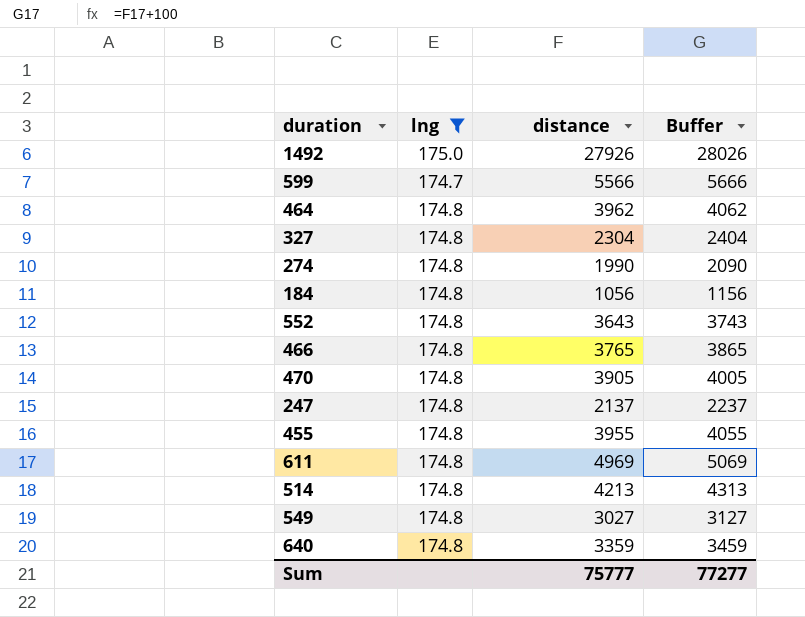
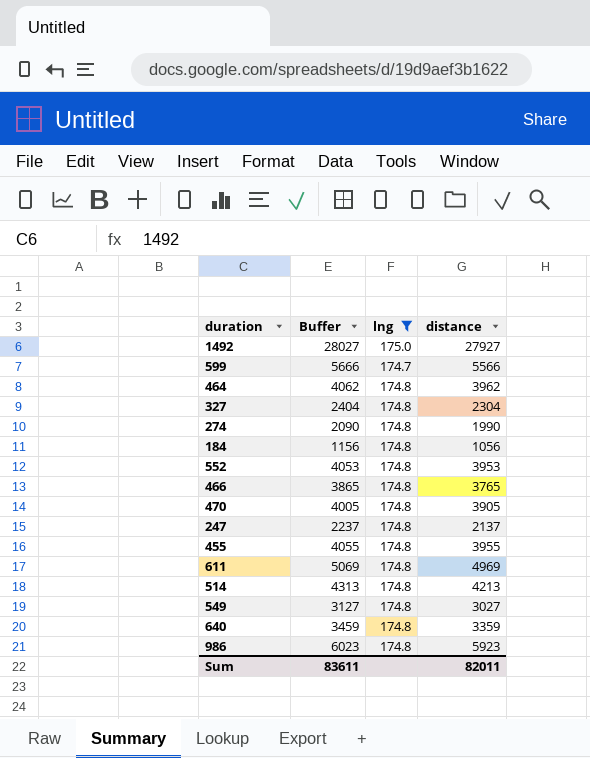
column Buffer | position: 4 -> 2
1492 | Buffer: 28026 -> 28027
1492 | distance: 27926 -> 27927
552 | Buffer: 3743 -> 4053
552 | distance: 3643 -> 3953
row 986: none -> 6023 | 174.8 | 5923
Sum | Buffer: 77277 -> 83611
Sum | distance: 75777 -> 82011

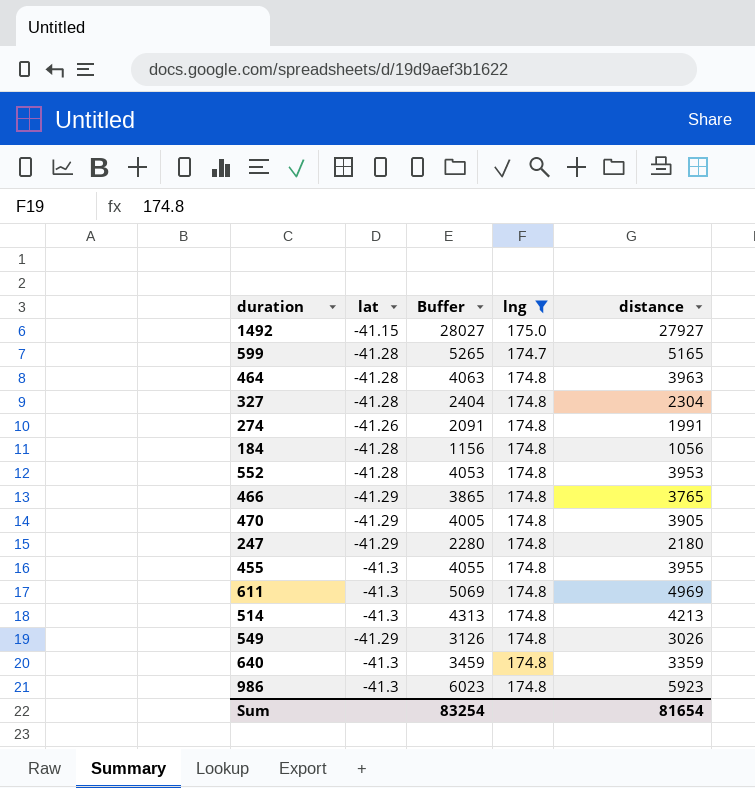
column lat | position: none -> 2
599 | Buffer: 5666 -> 5265
599 | distance: 5566 -> 5165
464 | Buffer: 4062 -> 4063
464 | distance: 3962 -> 3963
274 | Buffer: 2090 -> 2091
274 | distance: 1990 -> 1991
247 | Buffer: 2237 -> 2280
247 | distance: 2137 -> 2180
549 | Buffer: 3127 -> 3126
549 | distance: 3027 -> 3026
Sum | Buffer: 83611 -> 83254
Sum | distance: 82011 -> 81654

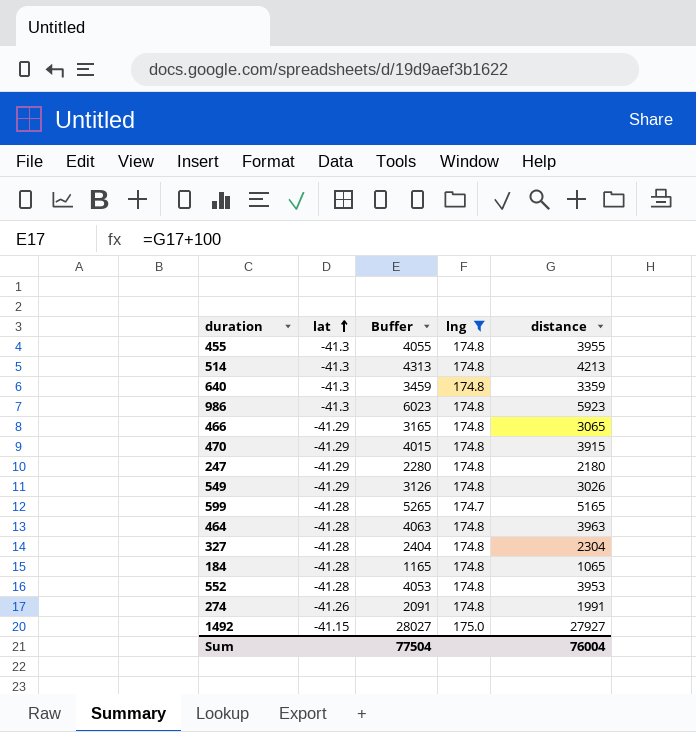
row order: none -> lat ascending
row 611: -41.3 | 5069 | 174.8 | 4969 -> none
466 | Buffer: 3865 -> 3165
466 | distance: 3765 -> 3065
470 | Buffer: 4005 -> 4015
470 | distance: 3905 -> 3915
184 | Buffer: 1156 -> 1165
184 | distance: 1056 -> 1065
Sum | Buffer: 83254 -> 77504
Sum | distance: 81654 -> 76004

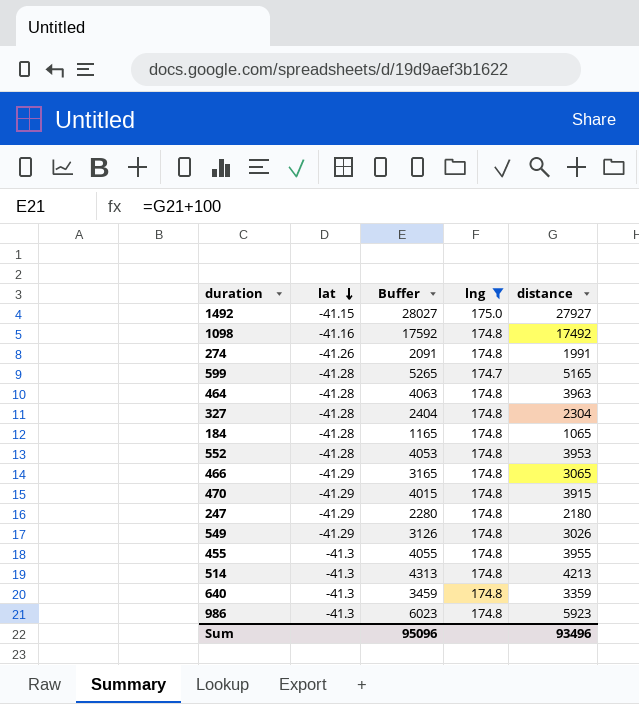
row order: lat ascending -> lat descending
row 1098: none -> -41.16 | 17592 | 174.8 | 17492
Sum | Buffer: 77504 -> 95096
Sum | distance: 76004 -> 93496

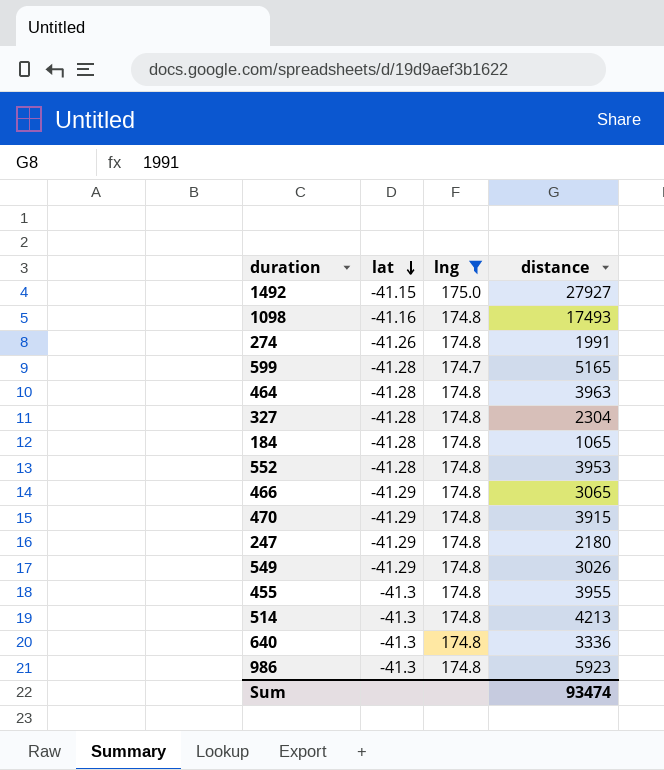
column Buffer | formula: [distance] + 100 -> none
1098 | distance: 17492 -> 17493
640 | distance: 3359 -> 3336
Sum | distance: 93496 -> 93474

